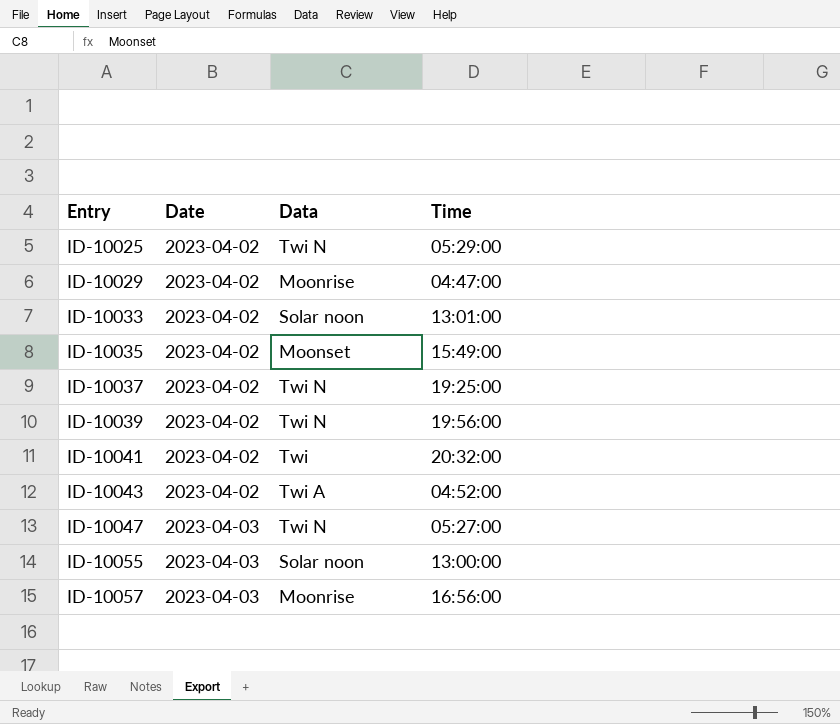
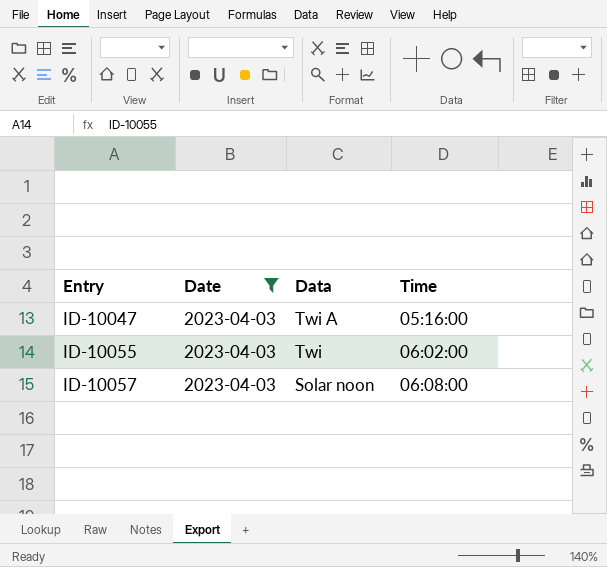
filter: none -> Date = 2023-04-03
ID-10047 | Data: Twi N -> Twi A
ID-10047 | Time: 05:27:00 -> 05:16:00
ID-10055 | Data: Solar noon -> Twi
ID-10055 | Time: 13:00:00 -> 06:02:00
ID-10057 | Data: Moonrise -> Solar noon
ID-10057 | Time: 16:56:00 -> 06:08:00

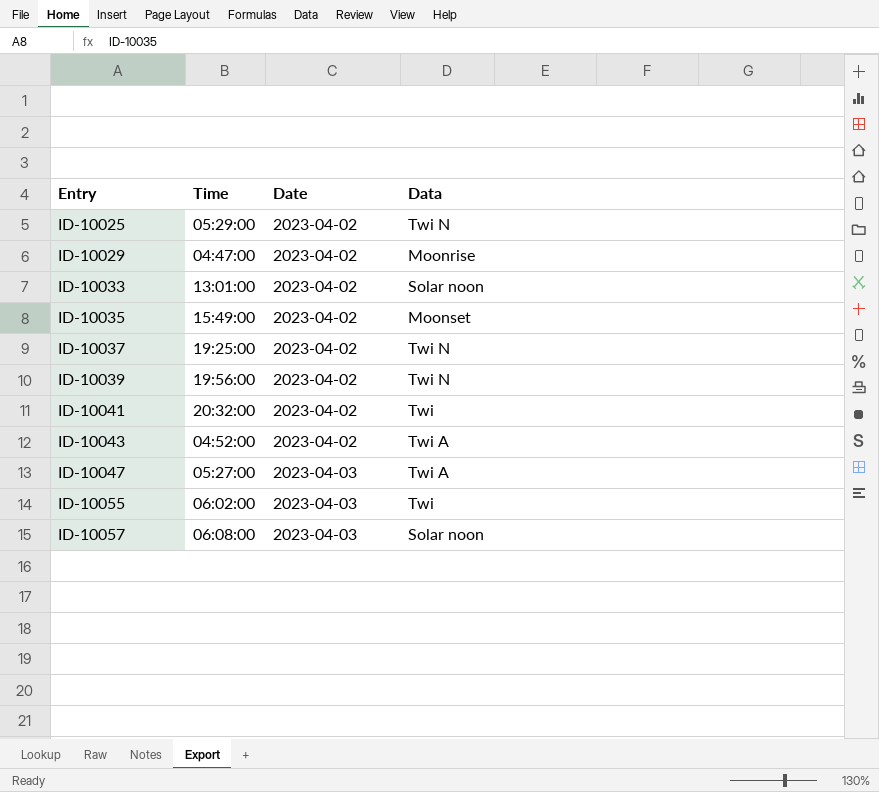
filter: Date = 2023-04-03 -> none
column Time | position: 4 -> 2
ID-10047 | Time: 05:16:00 -> 05:27:00

